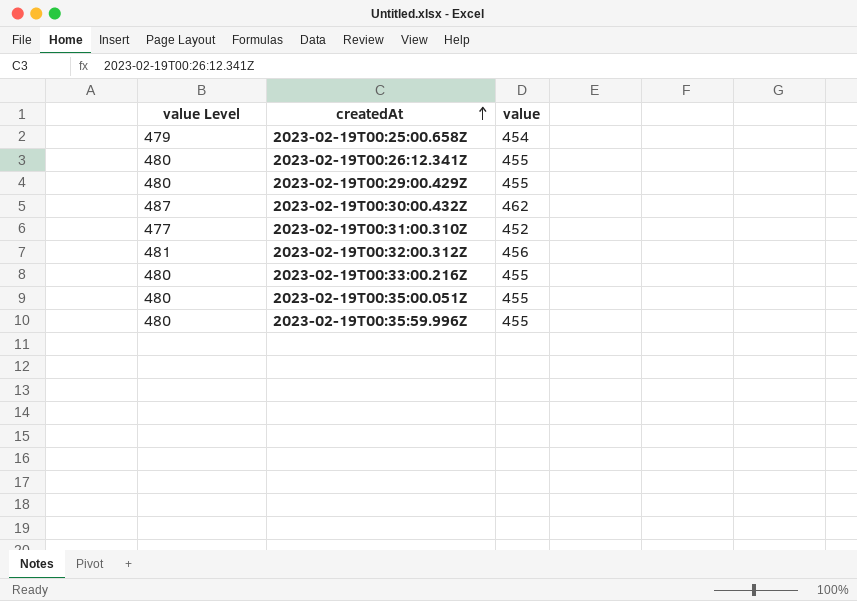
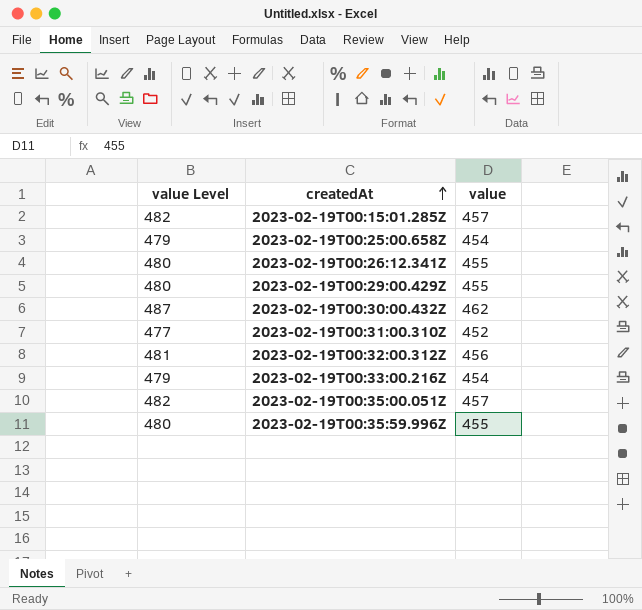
row 2023-02-19T00:15:01.285Z: none -> 482 | 457
2023-02-19T00:33:00.216Z | value Level: 480 -> 479
2023-02-19T00:33:00.216Z | value: 455 -> 454
2023-02-19T00:35:00.051Z | value Level: 480 -> 482
2023-02-19T00:35:00.051Z | value: 455 -> 457

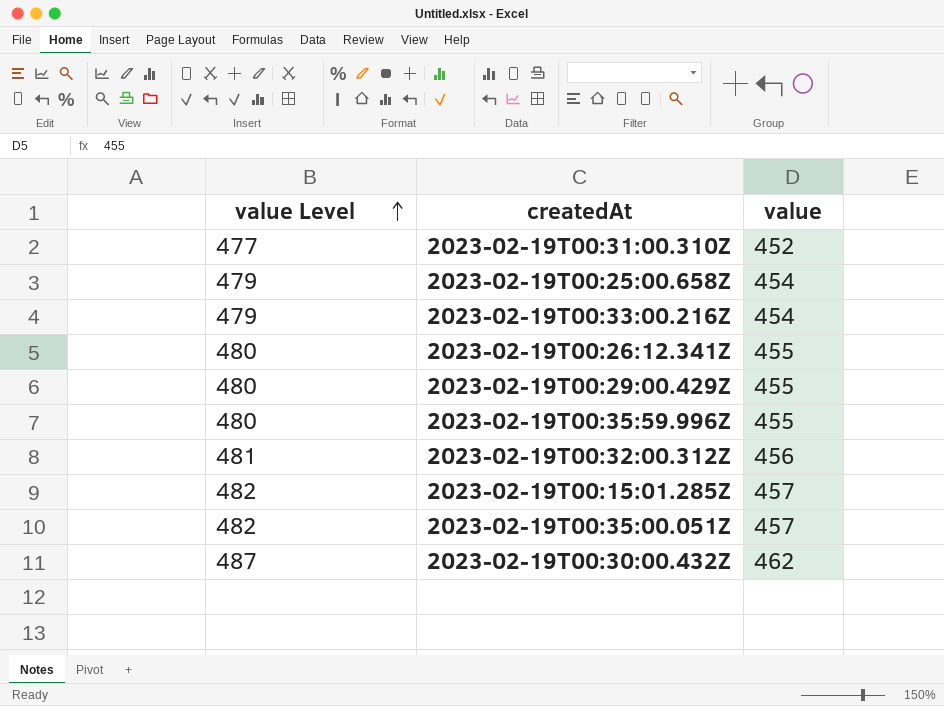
row order: createdAt ascending -> value Level ascending

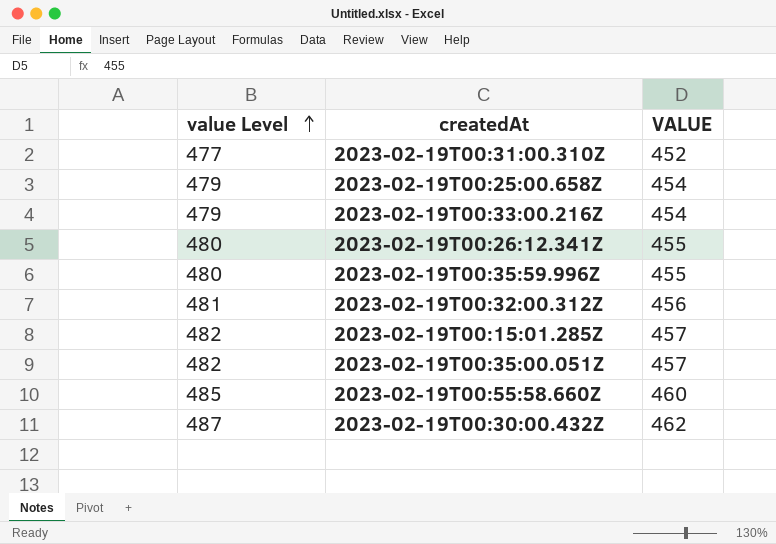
column name: value -> VALUE
row 2023-02-19T00:29:00.429Z: 480 | 455 -> none
row 2023-02-19T00:55:58.660Z: none -> 485 | 460

